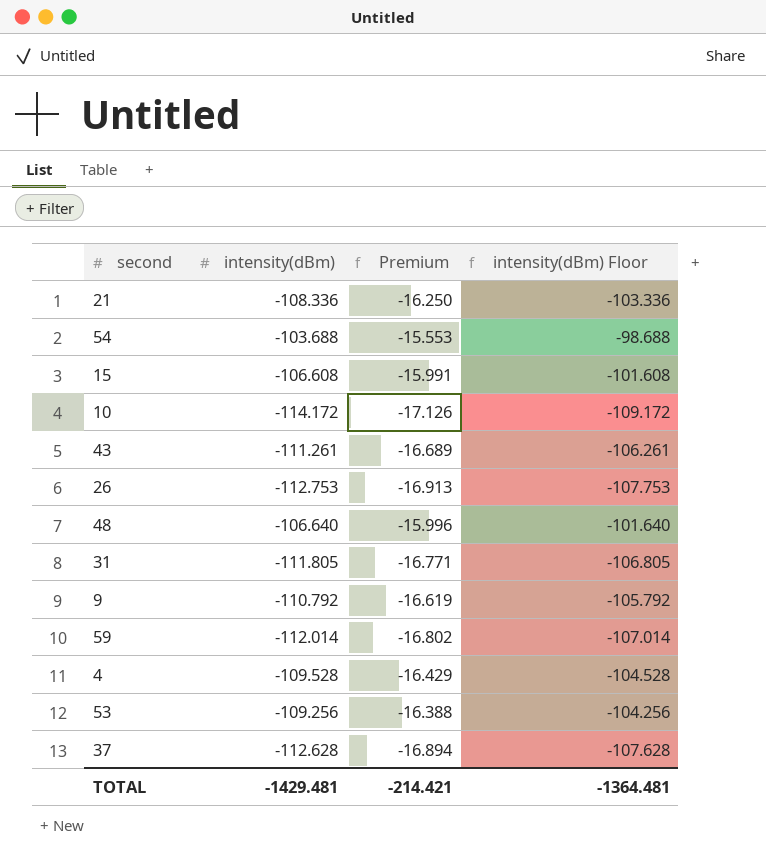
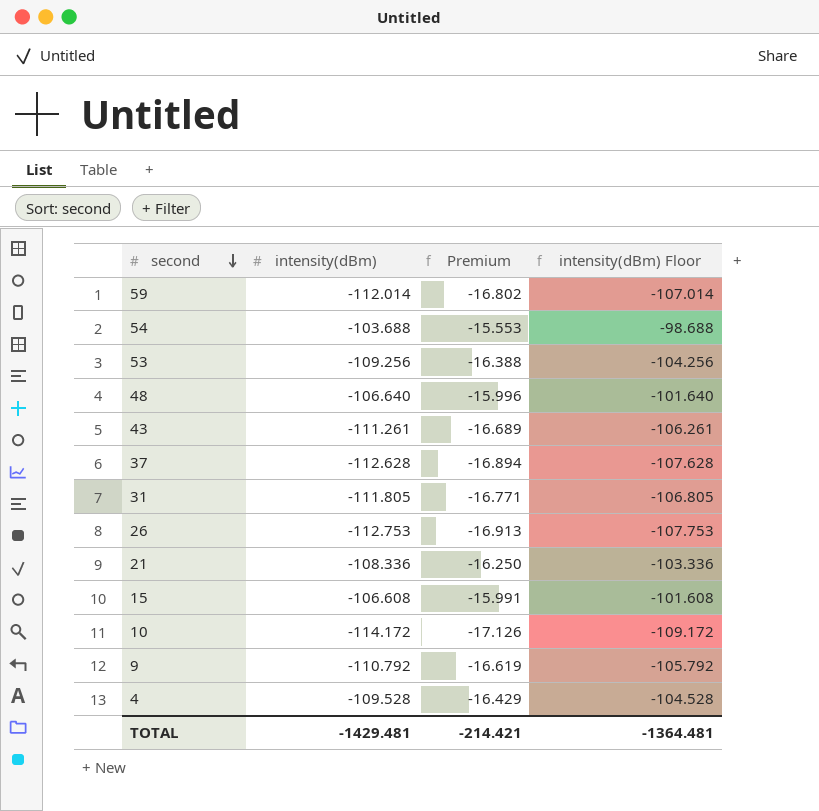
row order: none -> second descending

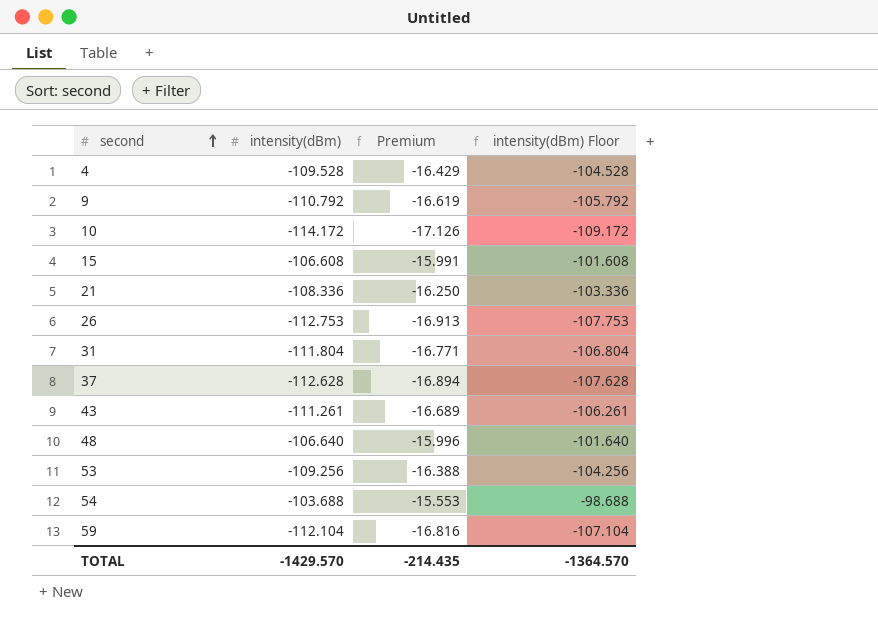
row order: second descending -> second ascending
31 | intensity(dBm): -111.805 -> -111.804
31 | intensity(dBm) Floor: -106.805 -> -106.804
59 | intensity(dBm): -112.014 -> -112.104
59 | Premium: -16.802 -> -16.816
59 | intensity(dBm) Floor: -107.014 -> -107.104
TOTAL | intensity(dBm): -1429.481 -> -1429.570
TOTAL | Premium: -214.421 -> -214.435
TOTAL | intensity(dBm) Floor: -1364.481 -> -1364.570

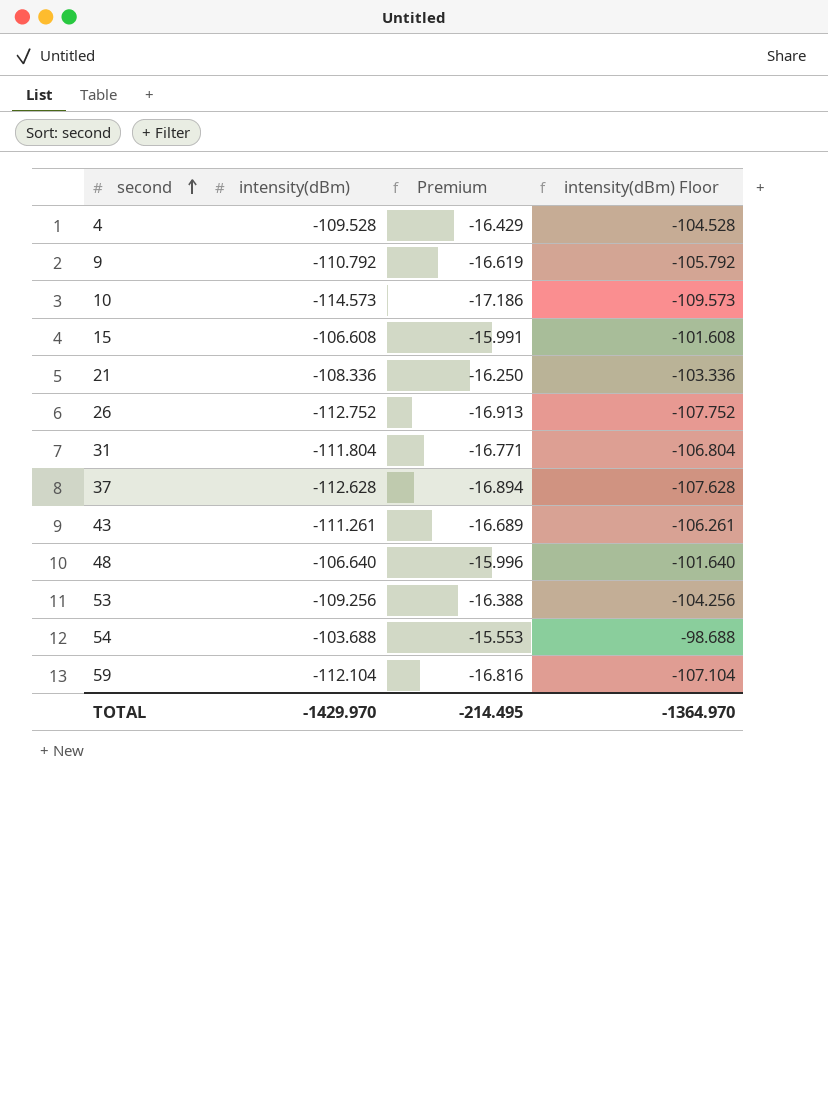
10 | intensity(dBm): -114.172 -> -114.573
10 | Premium: -17.126 -> -17.186
10 | intensity(dBm) Floor: -109.172 -> -109.573
26 | intensity(dBm): -112.753 -> -112.752
26 | intensity(dBm) Floor: -107.753 -> -107.752
TOTAL | intensity(dBm): -1429.570 -> -1429.970
TOTAL | Premium: -214.435 -> -214.495
TOTAL | intensity(dBm) Floor: -1364.570 -> -1364.970

